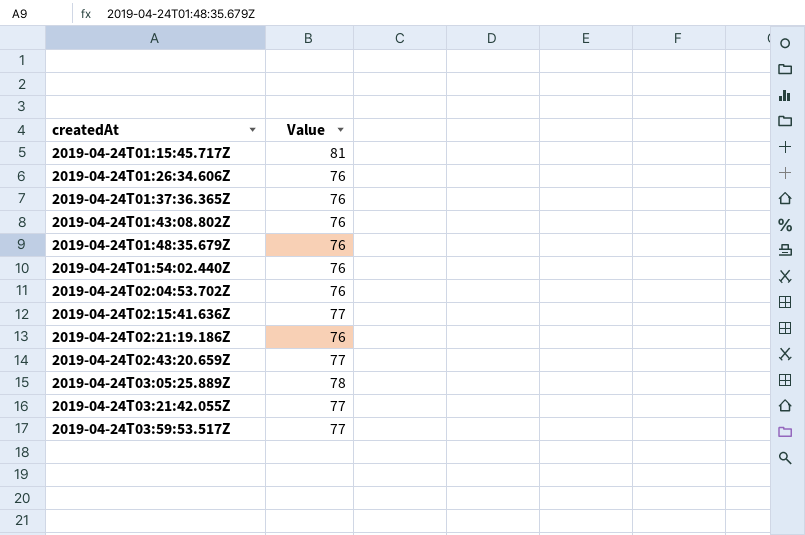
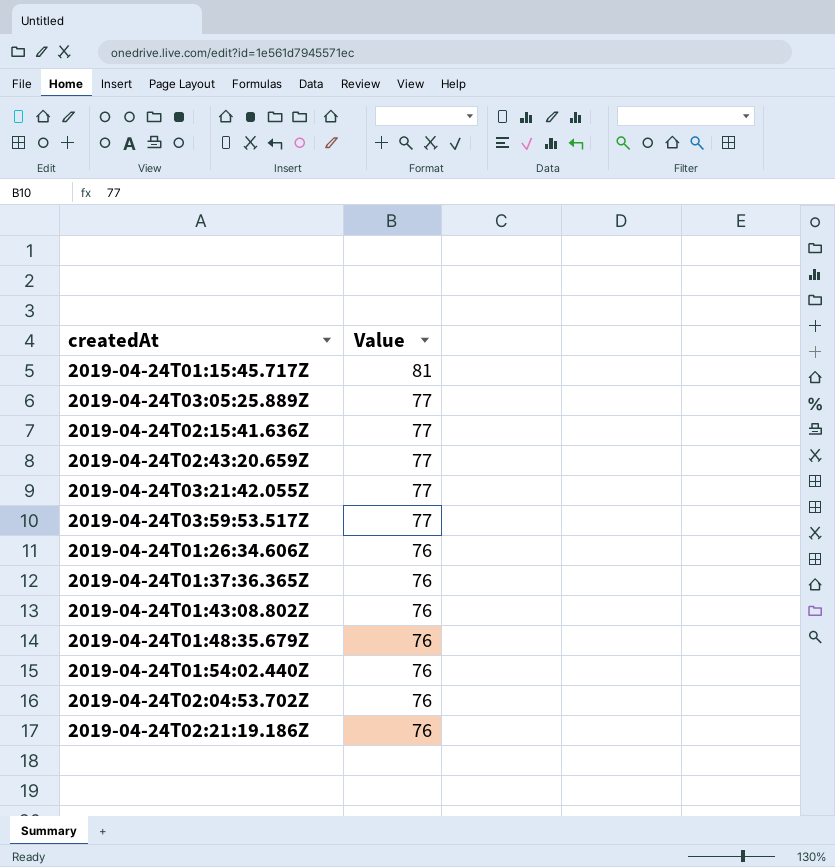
row order: createdAt ascending -> Value descending
2019-04-24T03:05:25.889Z | Value: 78 -> 77

